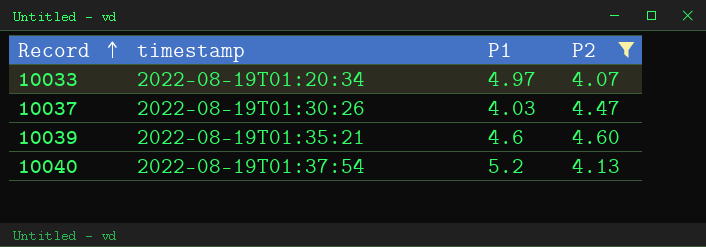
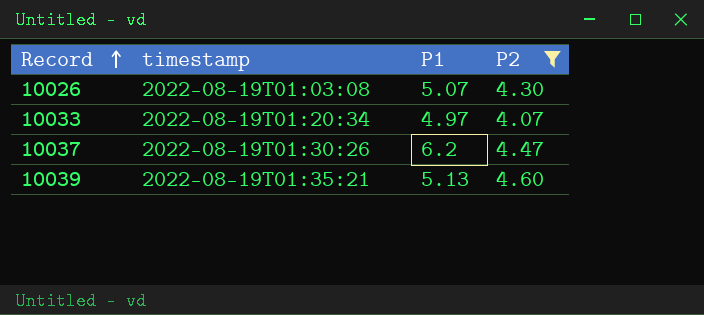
row 10040: 2022-08-19T01:37:54 | 5.2 | 4.13 -> none
row 10026: none -> 2022-08-19T01:03:08 | 5.07 | 4.30
10037 | P1: 4.03 -> 6.2
10039 | P1: 4.6 -> 5.13

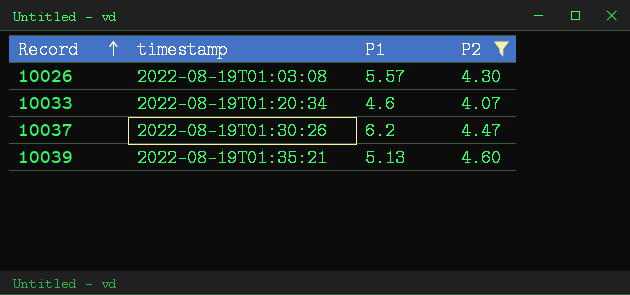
10026 | P1: 5.07 -> 5.57
10033 | P1: 4.97 -> 4.6

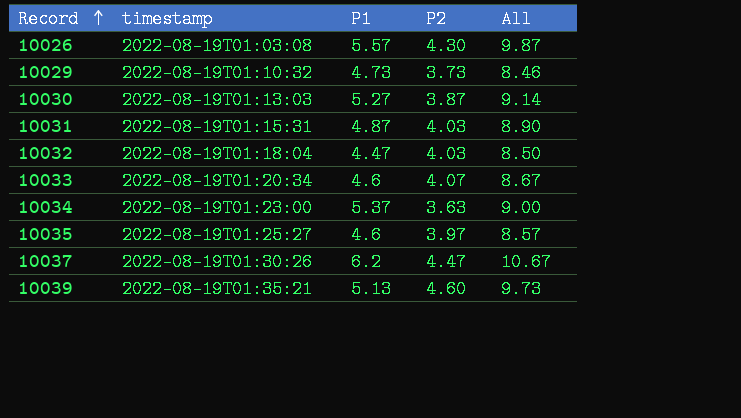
filter: P2 >= 4.07 -> none
column All | formula: none -> [P1] + [P2]

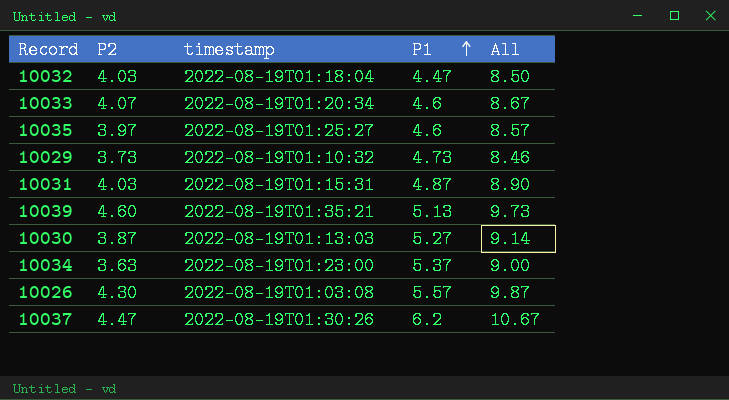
row order: Record ascending -> P1 ascending
column P2 | position: 4 -> 2

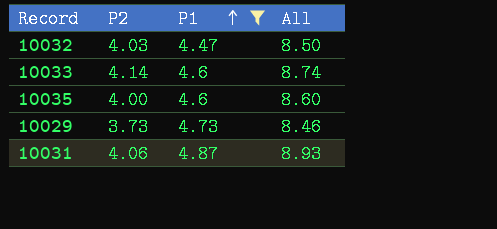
filter: none -> P1 <= 4.87
column timestamp | position: 3 -> none
10033 | P2: 4.07 -> 4.14
10033 | All: 8.67 -> 8.74
10035 | P2: 3.97 -> 4.00
10035 | All: 8.57 -> 8.60
10031 | P2: 4.03 -> 4.06
10031 | All: 8.90 -> 8.93

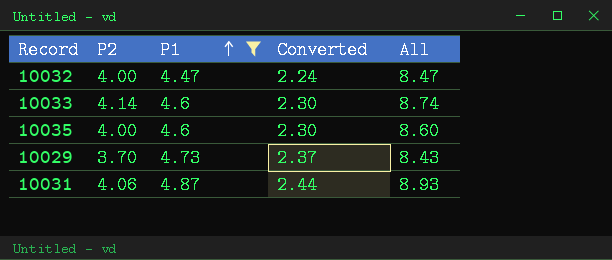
column Converted | formula: none -> [P1] * 0.5
10032 | P2: 4.03 -> 4.00
10032 | All: 8.50 -> 8.47
10029 | P2: 3.73 -> 3.70
10029 | All: 8.46 -> 8.43

